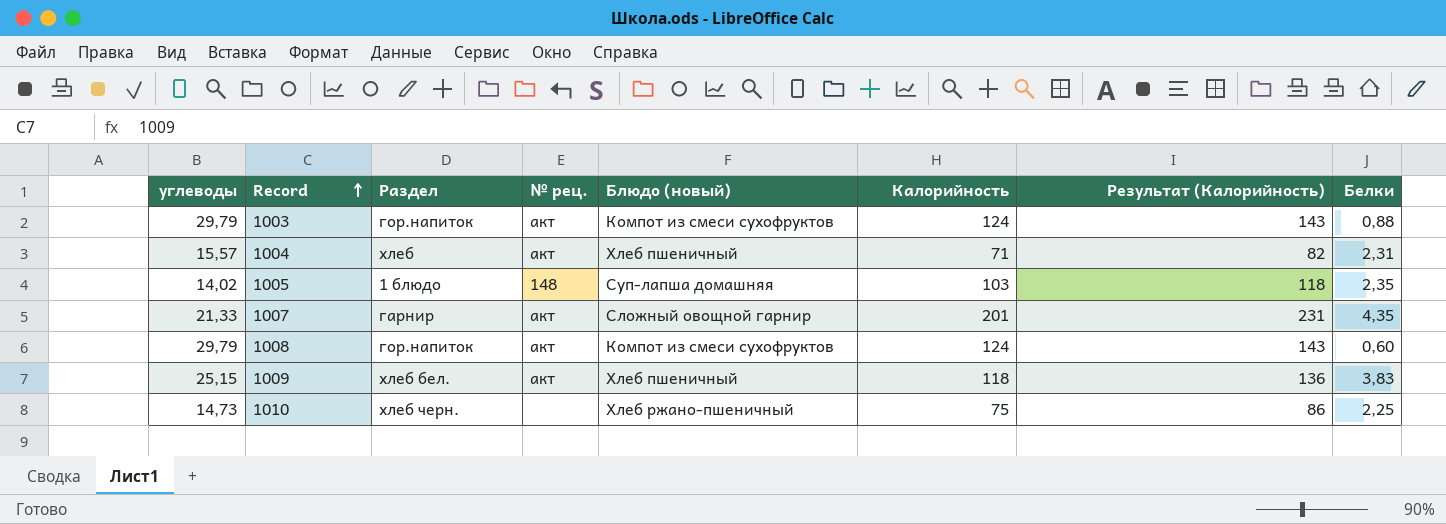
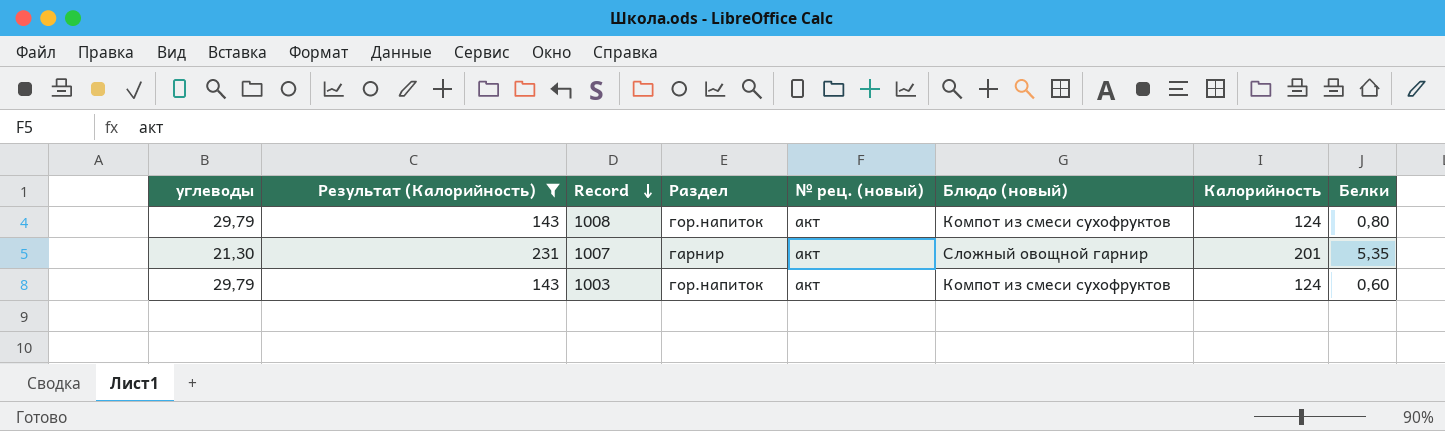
filter: none -> Результат (Калорийность) >= 143
row order: Record ascending -> Record descending
column Результат (Калорийность) | position: 7 -> 2
column name: № рец. -> № рец. (новый)
1008 | Белки: 0,60 -> 0,80
1007 | углеводы: 21,33 -> 21,30
1007 | Белки: 4,35 -> 5,35
1003 | Белки: 0,88 -> 0,60

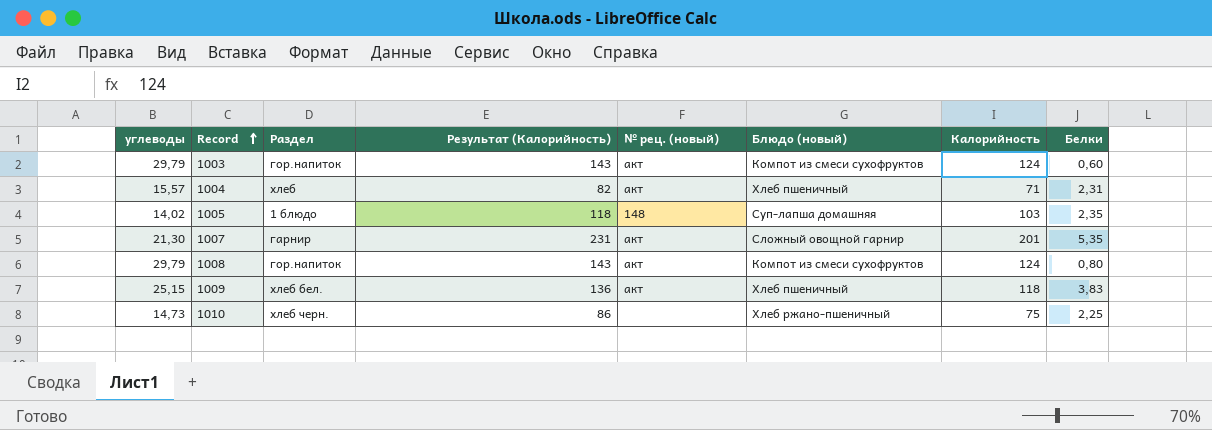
filter: Результат (Калорийность) >= 143 -> none
row order: Record descending -> Record ascending
column Результат (Калорийность) | position: 2 -> 4

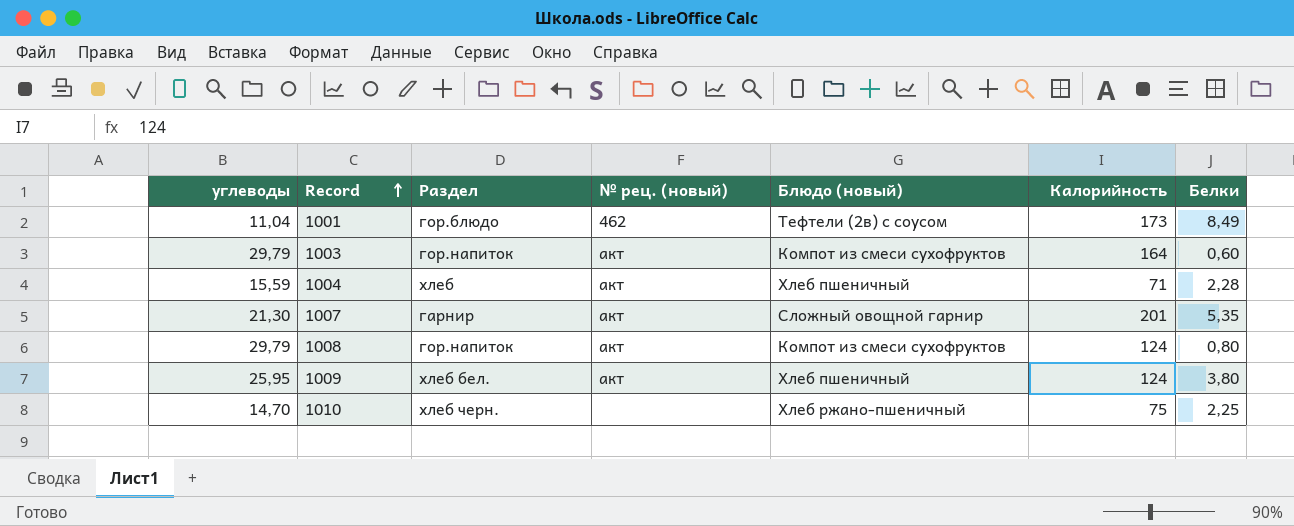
column Результат (Калорийность) | formula: [Калорийность] * 1,15 -> none
row 1005: 14,02 | 1 блюдо | 118 | 148 | Суп-лапша домашняя | 103 | 2,35 -> none
row 1001: none -> 11,04 | гор.блюдо | 462 | Тефтели (2в) с соусом | 173 | 8,49
1003 | Калорийность: 124 -> 164
1004 | углеводы: 15,57 -> 15,59
1004 | Белки: 2,31 -> 2,28
1009 | углеводы: 25,15 -> 25,95
1009 | Калорийность: 118 -> 124
1009 | Белки: 3,83 -> 3,80
1010 | углеводы: 14,73 -> 14,70

